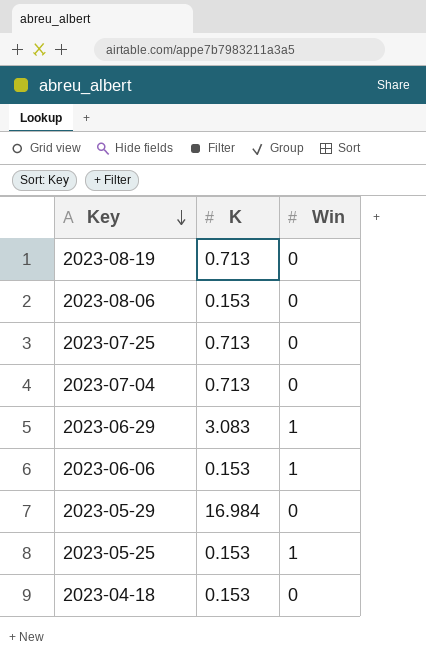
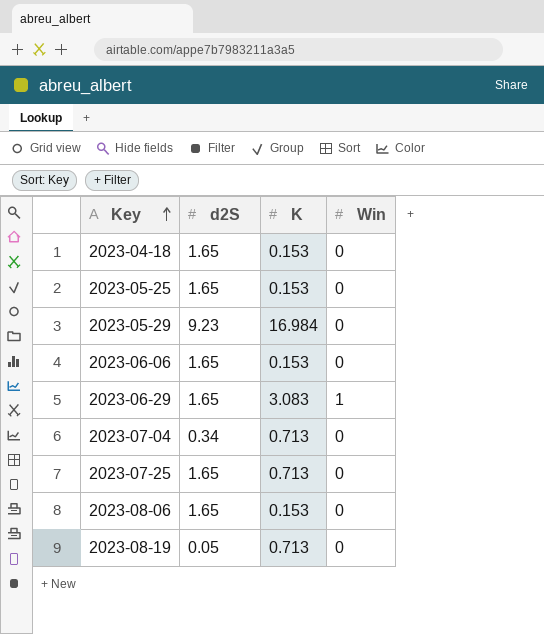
row order: Key descending -> Key ascending
column d2S | position: none -> 2
2023-05-25 | Win: 1 -> 0
2023-06-06 | Win: 1 -> 0

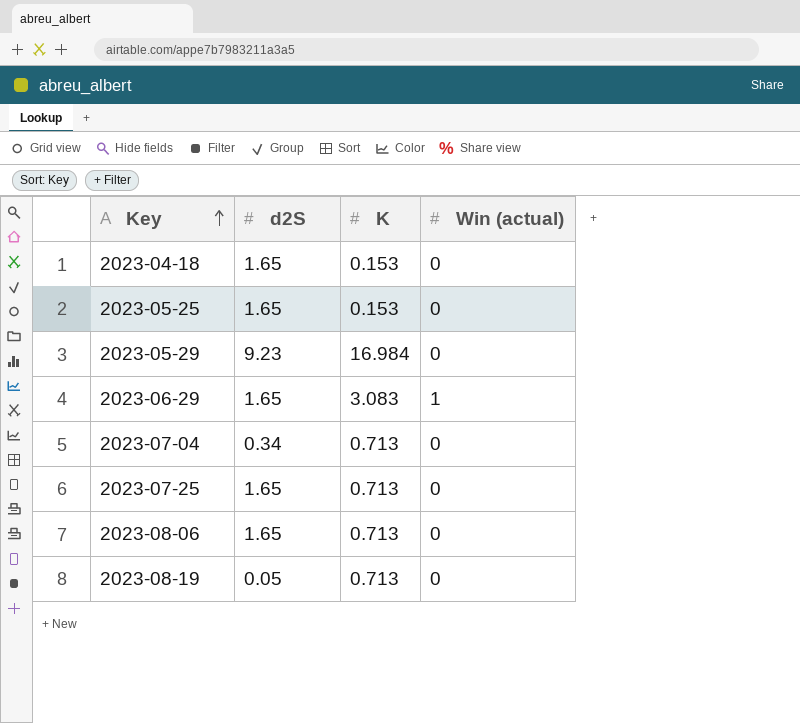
column name: Win -> Win (actual)
row 2023-06-06: 1.65 | 0.153 | 0 -> none
2023-08-06 | K: 0.153 -> 0.713

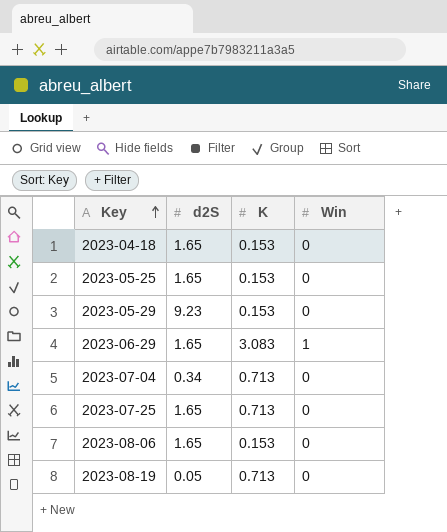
column name: Win (actual) -> Win
2023-05-29 | K: 16.984 -> 0.153
2023-08-06 | K: 0.713 -> 0.153

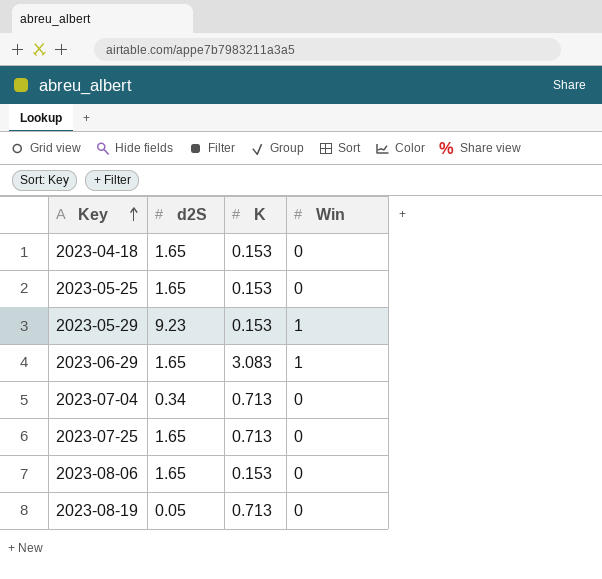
2023-05-29 | Win: 0 -> 1

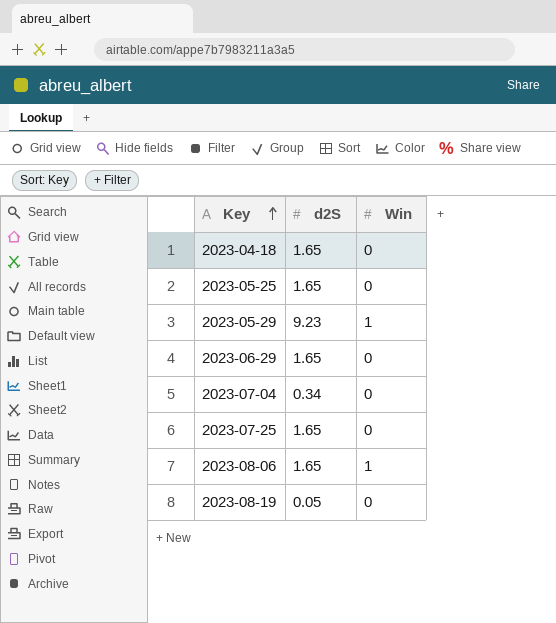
column K | position: 3 -> none
2023-06-29 | Win: 1 -> 0
2023-08-06 | Win: 0 -> 1

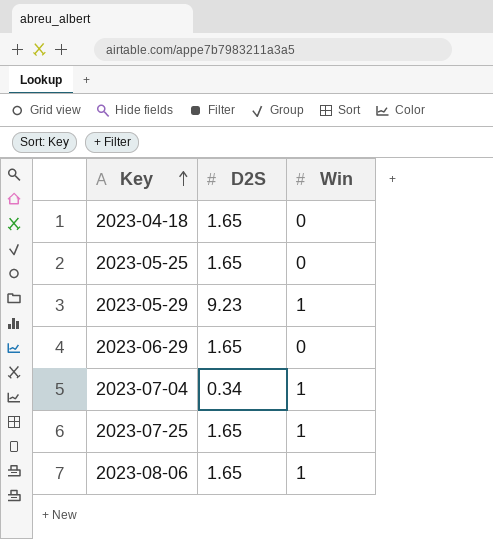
column name: d2S -> D2S
row 2023-08-19: 0.05 | 0 -> none
2023-07-04 | Win: 0 -> 1
2023-07-25 | Win: 0 -> 1

